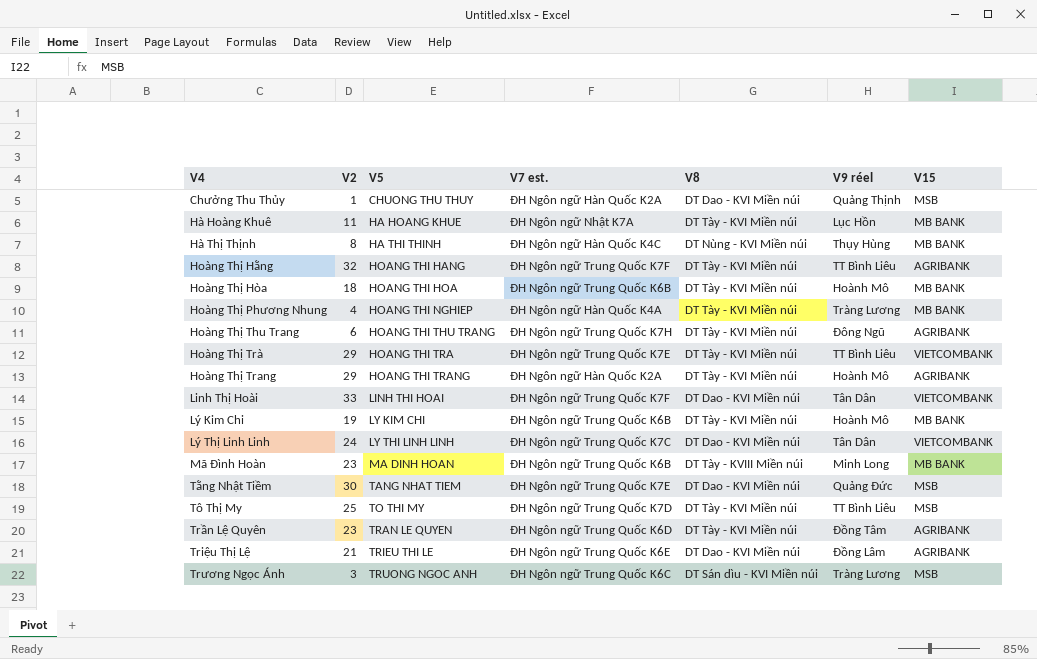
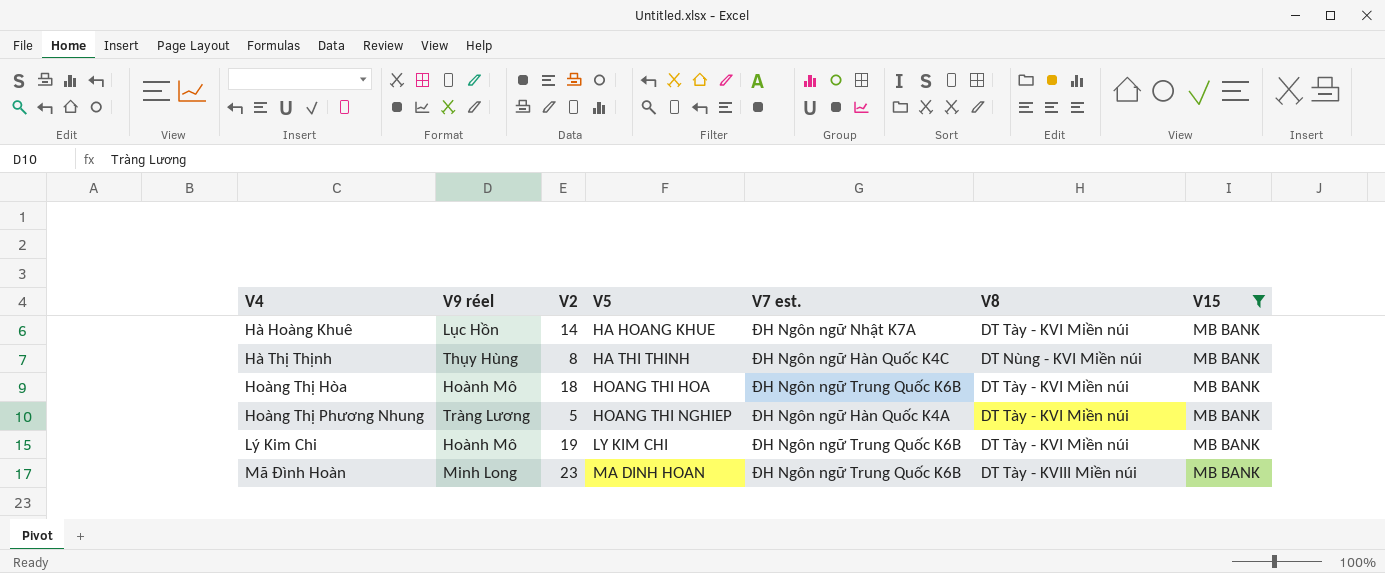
filter: none -> V15 = MB BANK
column V9 réel | position: 6 -> 2
Hà Hoàng Khuê | V2: 11 -> 14
Hoàng Thị Phương Nhung | V2: 4 -> 5

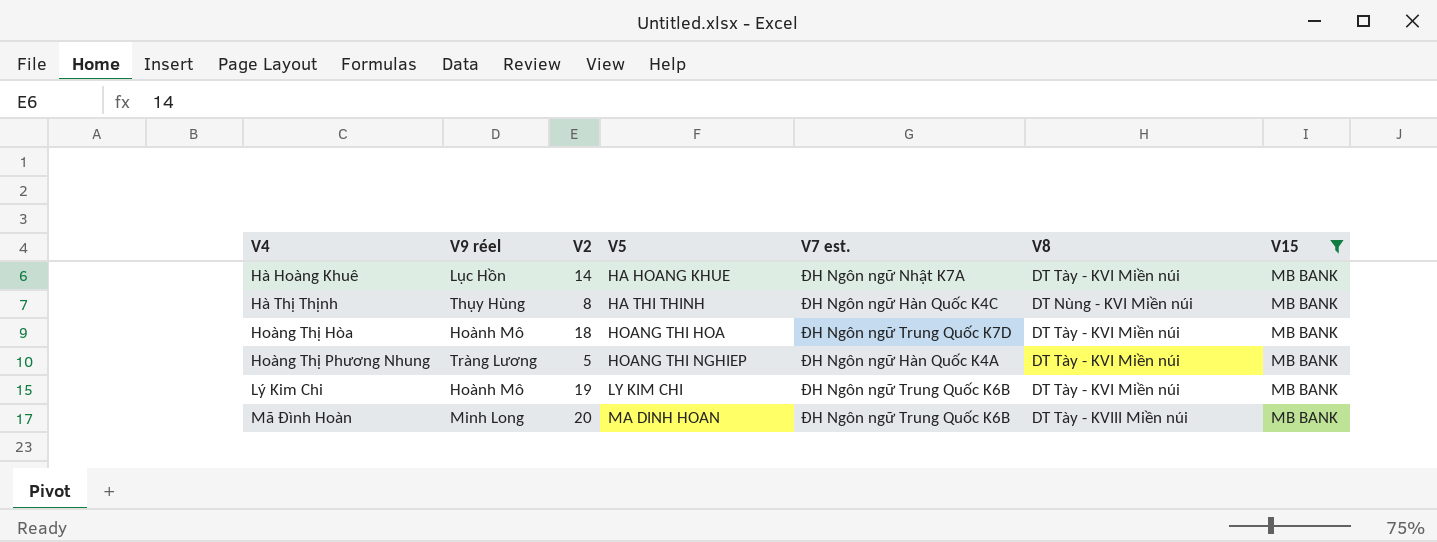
Hoàng Thị Hòa | V7 est.: ĐH Ngôn ngữ Trung Quốc K6B -> ĐH Ngôn ngữ Trung Quốc K7D
Mã Đình Hoàn | V2: 23 -> 20

